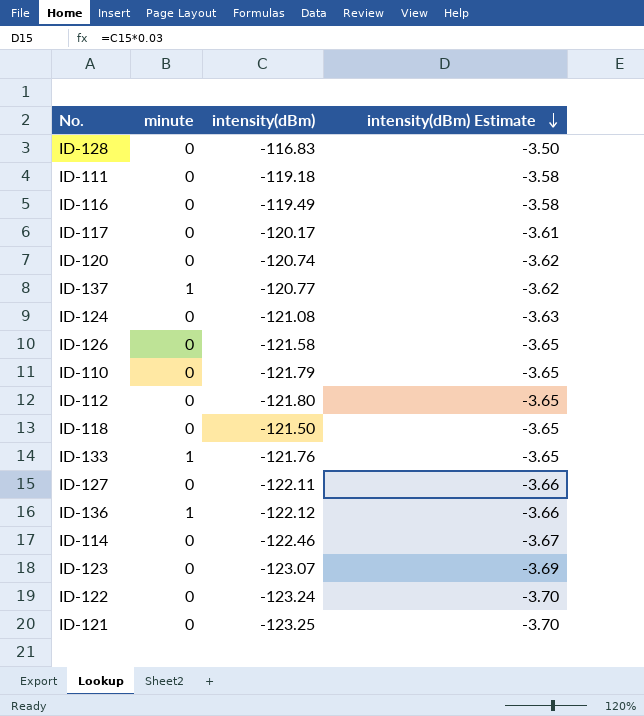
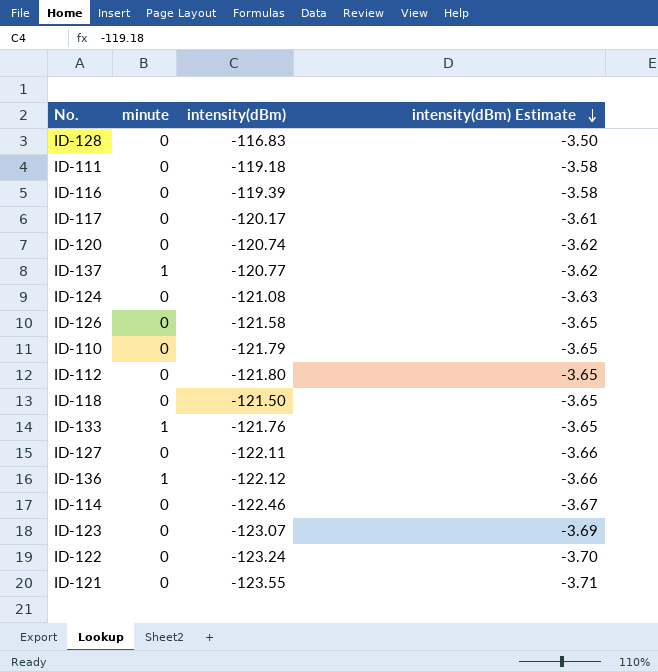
ID-116 | intensity(dBm): -119.49 -> -119.39
ID-121 | intensity(dBm): -123.25 -> -123.55
ID-121 | intensity(dBm) Estimate: -3.70 -> -3.71

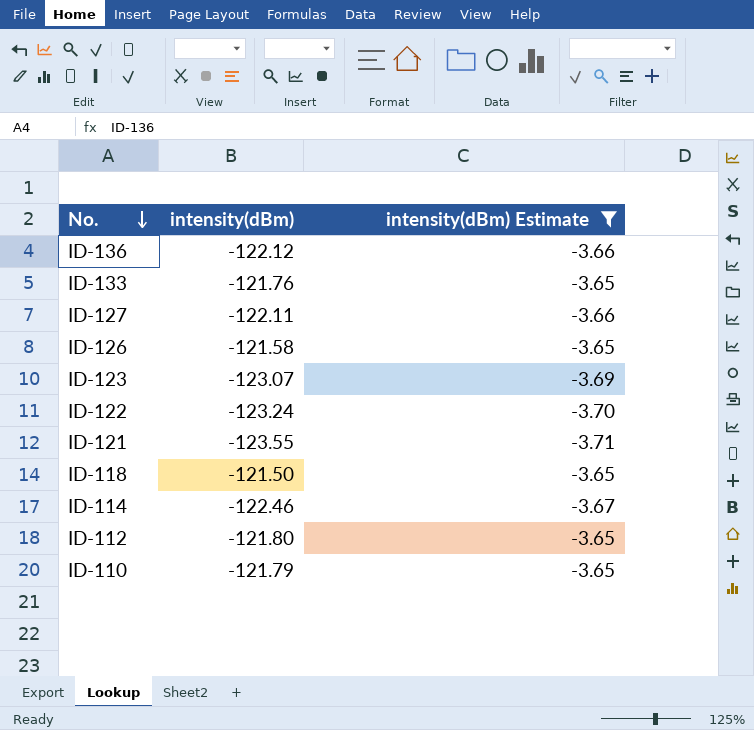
filter: none -> intensity(dBm) Estimate <= -3.65
row order: intensity(dBm) Estimate descending -> No. descending
column minute | position: 2 -> none

